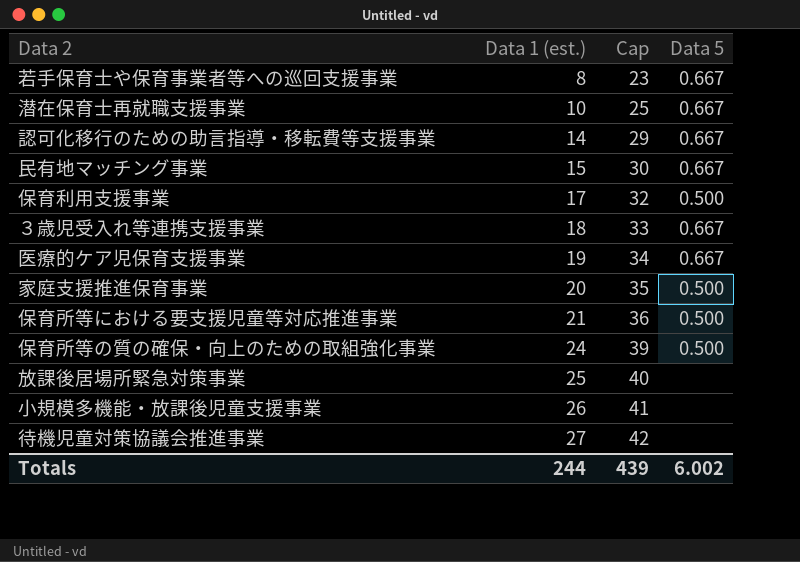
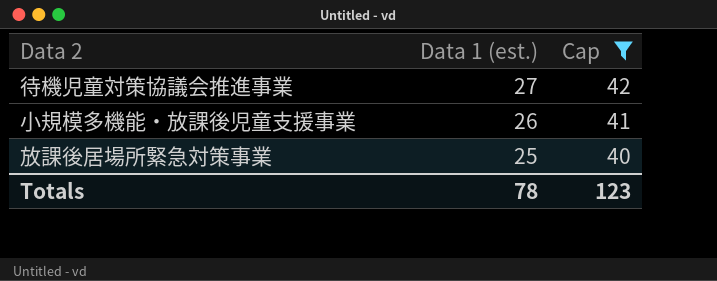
filter: none -> Cap >= 40
row order: Data 1 (est.) ascending -> Data 1 (est.) descending
column Data 5 | position: 4 -> none
Totals | Data 1 (est.): 244 -> 78
Totals | Cap: 439 -> 123

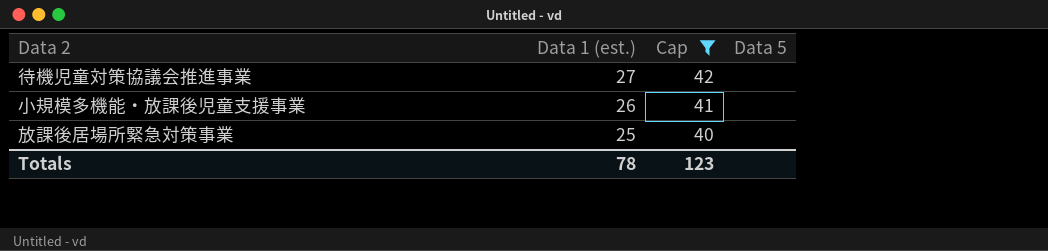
column Data 5 | position: none -> 4

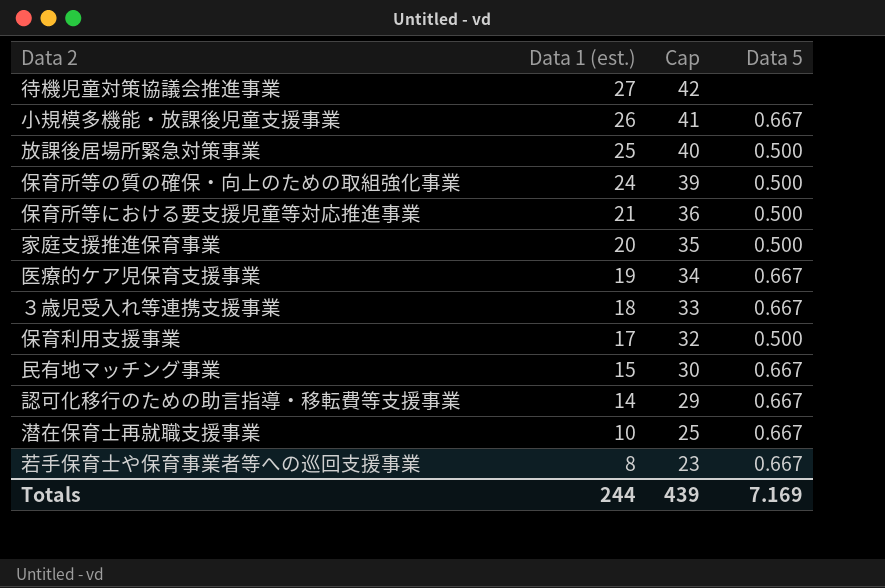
filter: Cap >= 40 -> none
小規模多機能・放課後児童支援事業 | Data 5: none -> 0.667
放課後居場所緊急対策事業 | Data 5: none -> 0.500
Totals | Data 1 (est.): 78 -> 244
Totals | Cap: 123 -> 439
Totals | Data 5: none -> 7.169

